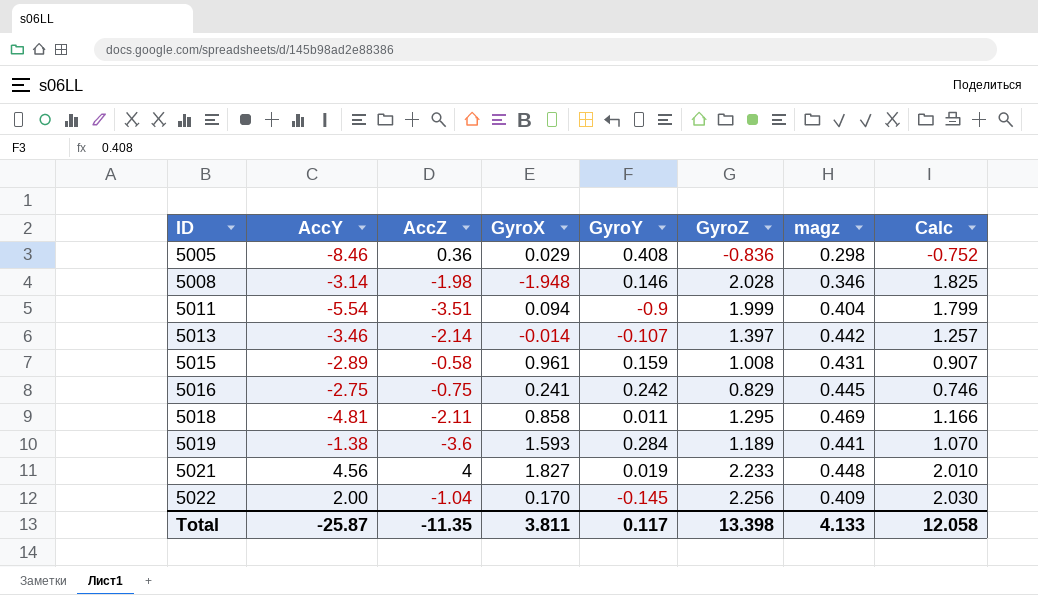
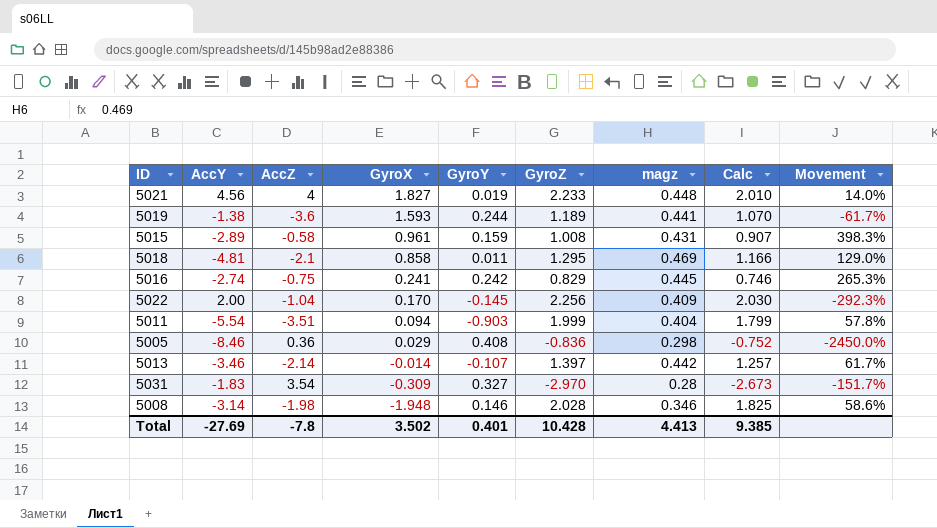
row order: ID ascending -> GyroX descending
column Movement | formula: none -> ([AccY] - [AccZ]) / [AccZ]
5019 | GyroY: 0.284 -> 0.244
5018 | AccZ: -2.11 -> -2.1
5016 | AccY: -2.75 -> -2.74
5011 | GyroY: -0.9 -> -0.903
row 5031: none -> -1.83 | 3.54 | -0.309 | 0.327 | -2.970 | 0.28 | -2.673 | -151.7%
Total | AccY: -25.87 -> -27.69
Total | AccZ: -11.35 -> -7.8
Total | GyroX: 3.811 -> 3.502
Total | GyroY: 0.117 -> 0.401
Total | GyroZ: 13.398 -> 10.428
Total | magz: 4.133 -> 4.413
Total | Calc: 12.058 -> 9.385

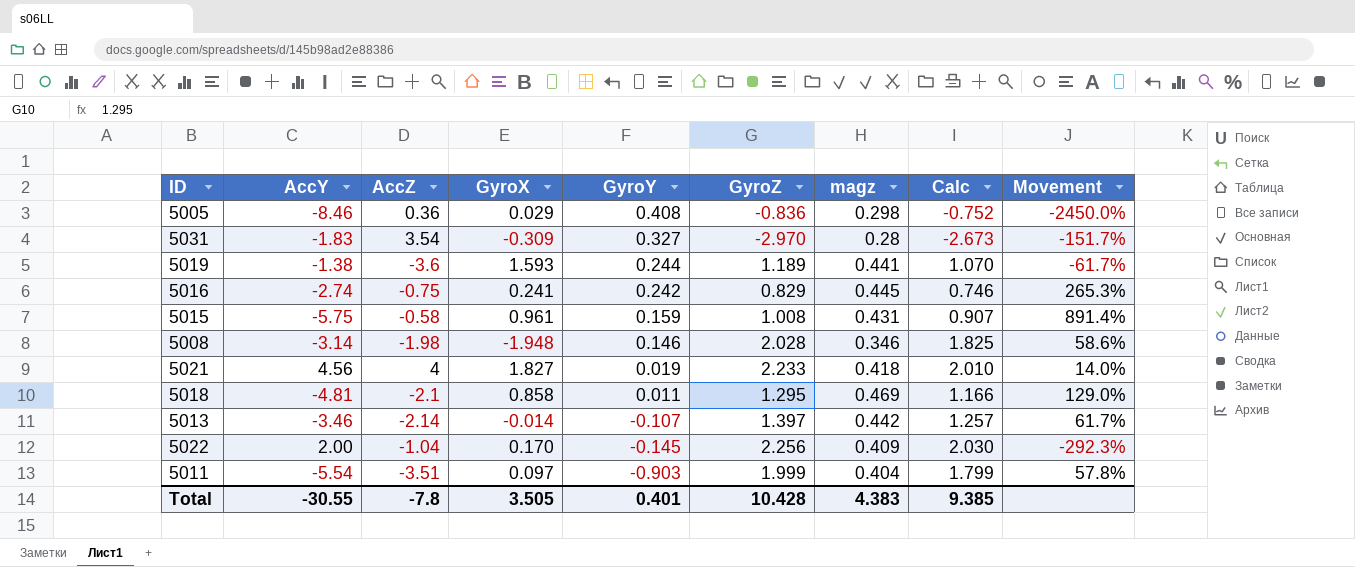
row order: GyroX descending -> GyroY descending
5015 | AccY: -2.89 -> -5.75
5015 | Movement: 398.3% -> 891.4%
5021 | magz: 0.448 -> 0.418
5011 | GyroX: 0.094 -> 0.097
Total | AccY: -27.69 -> -30.55
Total | GyroX: 3.502 -> 3.505
Total | magz: 4.413 -> 4.383

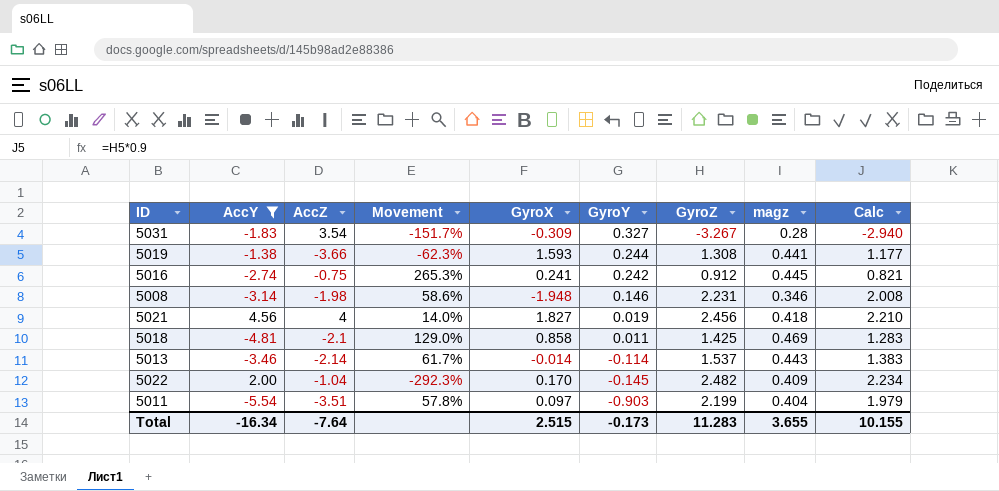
filter: none -> AccY >= -5.54
column Movement | position: 9 -> 4
5031 | GyroZ: -2.970 -> -3.267
5031 | Calc: -2.673 -> -2.940
5019 | AccZ: -3.6 -> -3.66
5019 | Movement: -61.7% -> -62.3%
5019 | GyroZ: 1.189 -> 1.308
5019 | Calc: 1.070 -> 1.177
5016 | GyroZ: 0.829 -> 0.912
5016 | Calc: 0.746 -> 0.821
5008 | GyroZ: 2.028 -> 2.231
5008 | Calc: 1.825 -> 2.008
5021 | GyroZ: 2.233 -> 2.456
5021 | Calc: 2.010 -> 2.210
5018 | GyroZ: 1.295 -> 1.425
5018 | Calc: 1.166 -> 1.283
5013 | GyroY: -0.107 -> -0.114
5013 | GyroZ: 1.397 -> 1.537
5013 | magz: 0.442 -> 0.443
5013 | Calc: 1.257 -> 1.383
5022 | GyroZ: 2.256 -> 2.482
5022 | Calc: 2.030 -> 2.234
5011 | GyroZ: 1.999 -> 2.199
5011 | Calc: 1.799 -> 1.979
Total | AccY: -30.55 -> -16.34
Total | AccZ: -7.8 -> -7.64
Total | GyroX: 3.505 -> 2.515
Total | GyroY: 0.401 -> -0.173
Total | GyroZ: 10.428 -> 11.283
Total | magz: 4.383 -> 3.655
Total | Calc: 9.385 -> 10.155

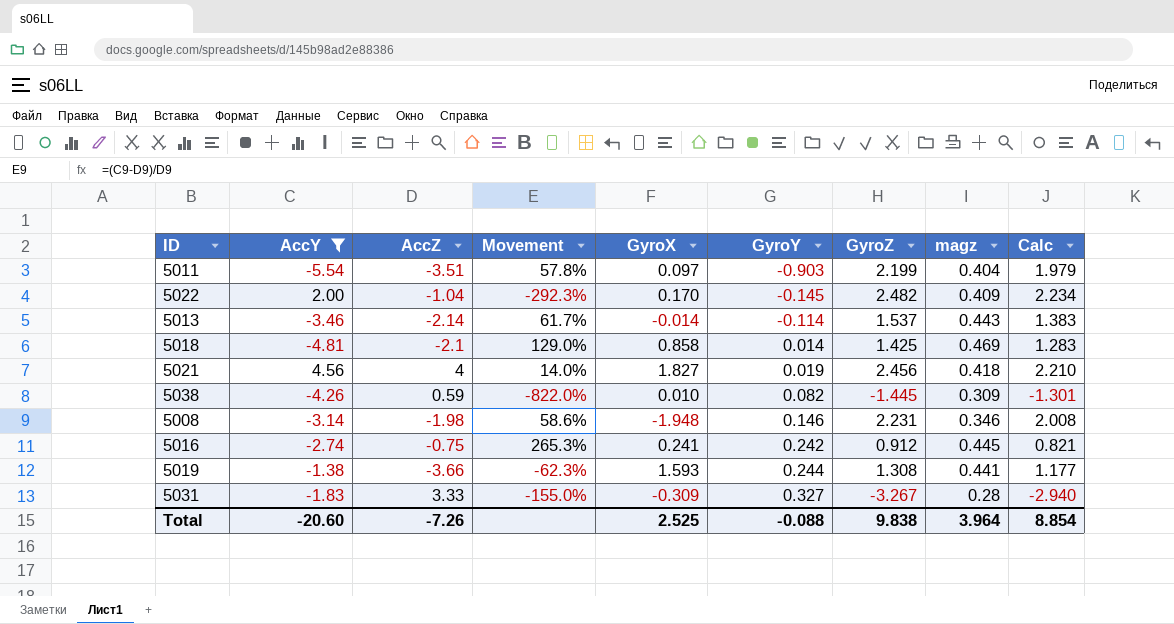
row order: GyroY descending -> GyroY ascending
5018 | GyroY: 0.011 -> 0.014
row 5038: none -> -4.26 | 0.59 | -822.0% | 0.010 | 0.082 | -1.445 | 0.309 | -1.301
5031 | AccZ: 3.54 -> 3.33
5031 | Movement: -151.7% -> -155.0%
Total | AccY: -16.34 -> -20.60
Total | AccZ: -7.64 -> -7.26
Total | GyroX: 2.515 -> 2.525
Total | GyroY: -0.173 -> -0.088
Total | GyroZ: 11.283 -> 9.838
Total | magz: 3.655 -> 3.964
Total | Calc: 10.155 -> 8.854

